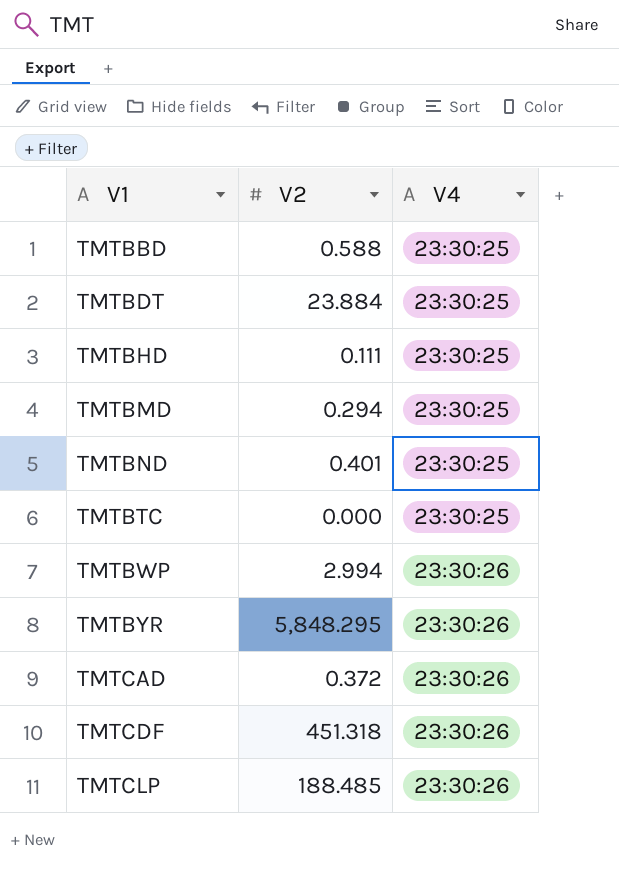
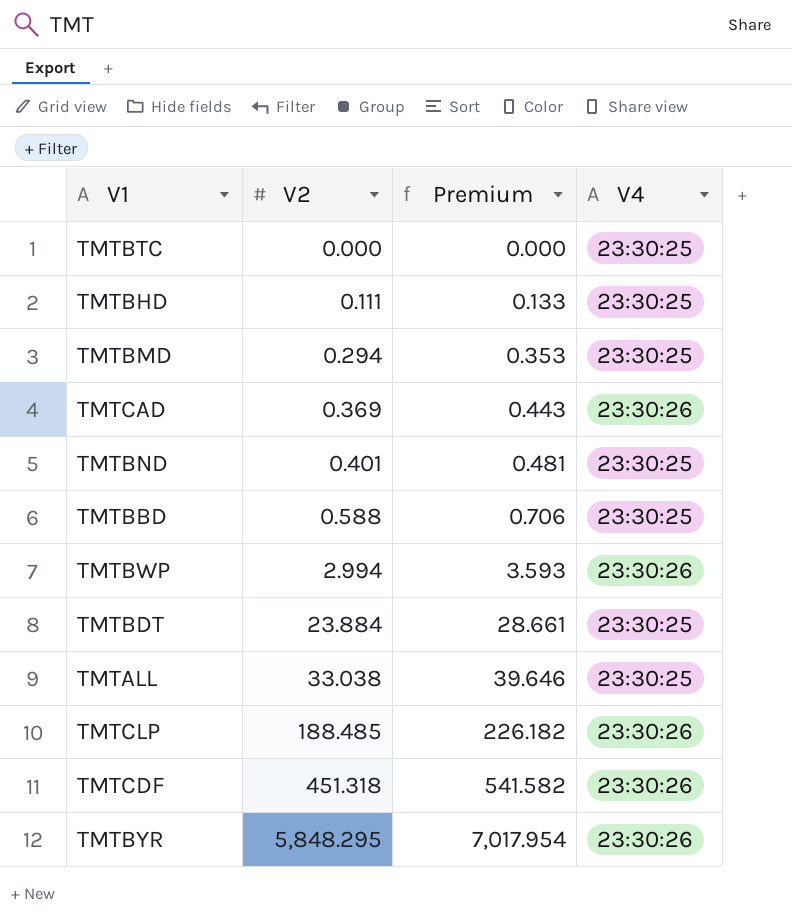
row order: V1 ascending -> V2 ascending
column Premium | formula: none -> [V2] * 1.2
TMTCAD | V2: 0.372 -> 0.369
row TMTALL: none -> 33.038 | 39.646 | 23:30:25

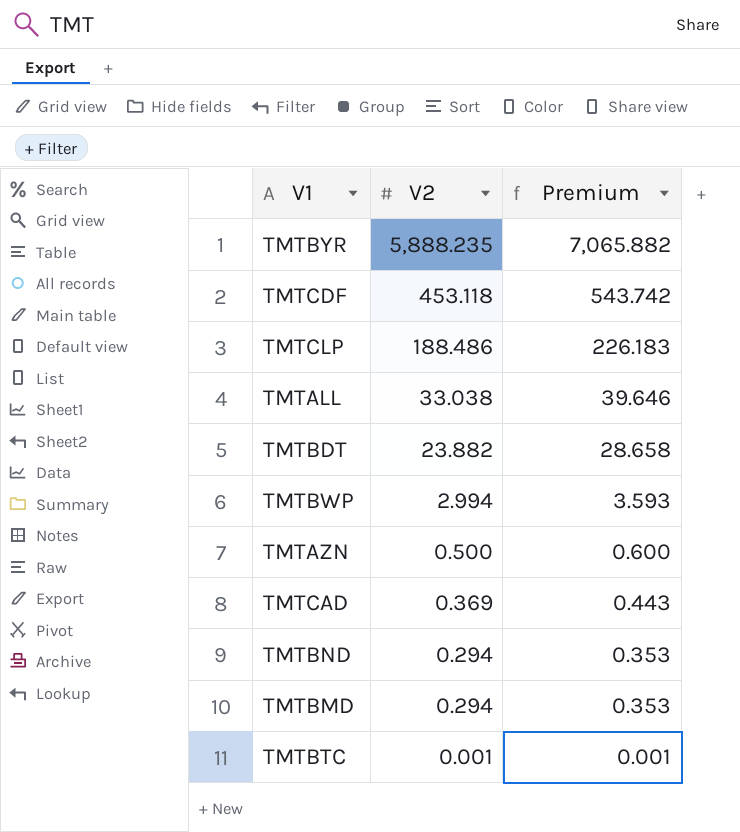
row order: V2 ascending -> V2 descending
column V4 | position: 4 -> none
row TMTBHD: 0.111 | 0.133 | 23:30:25 -> none
row TMTBBD: 0.588 | 0.706 | 23:30:25 -> none
TMTBYR | V2: 5,848.295 -> 5,888.235
TMTBYR | Premium: 7,017.954 -> 7,065.882
TMTCDF | V2: 451.318 -> 453.118
TMTCDF | Premium: 541.582 -> 543.742
TMTCLP | V2: 188.485 -> 188.486
TMTCLP | Premium: 226.182 -> 226.183
TMTBDT | V2: 23.884 -> 23.882
TMTBDT | Premium: 28.661 -> 28.658
row TMTAZN: none -> 0.500 | 0.600
TMTBND | V2: 0.401 -> 0.294
TMTBND | Premium: 0.481 -> 0.353
TMTBTC | V2: 0.000 -> 0.001
TMTBTC | Premium: 0.000 -> 0.001

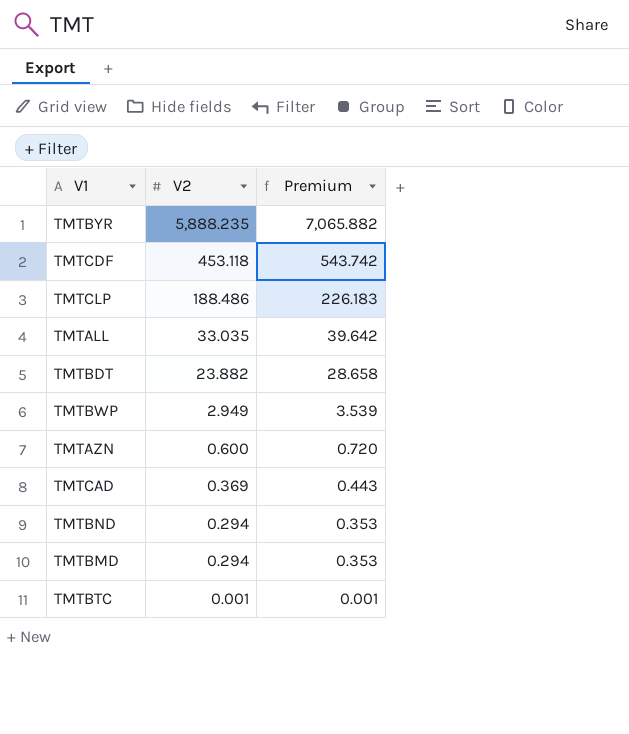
TMTALL | V2: 33.038 -> 33.035
TMTALL | Premium: 39.646 -> 39.642
TMTBWP | V2: 2.994 -> 2.949
TMTBWP | Premium: 3.593 -> 3.539
TMTAZN | V2: 0.500 -> 0.600
TMTAZN | Premium: 0.600 -> 0.720

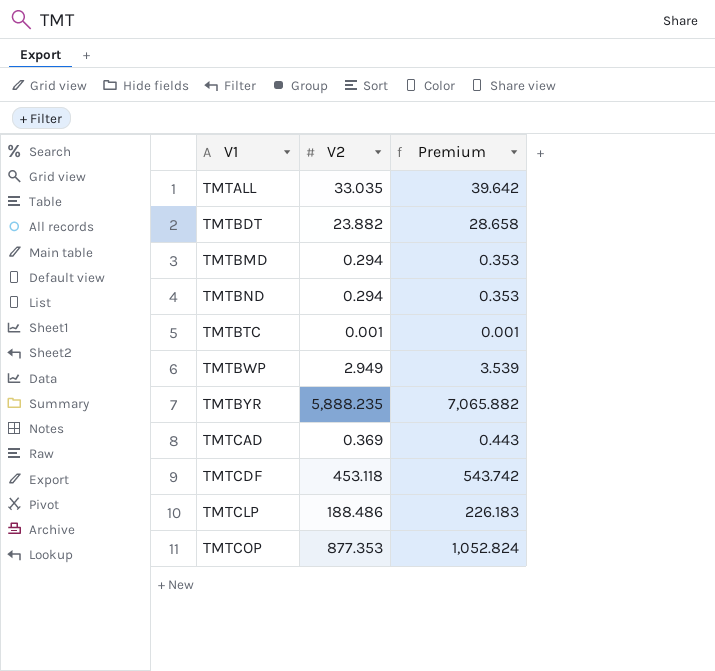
row order: V2 descending -> V1 ascending
row TMTAZN: 0.600 | 0.720 -> none
row TMTCOP: none -> 877.353 | 1,052.824

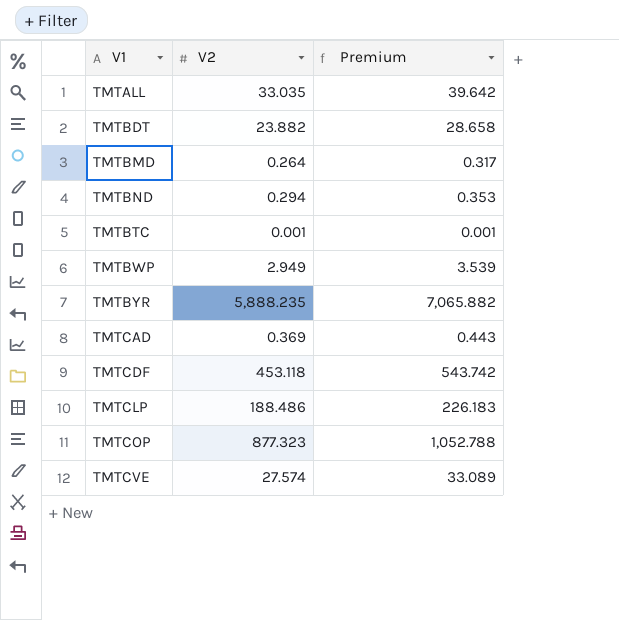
TMTBMD | V2: 0.294 -> 0.264
TMTBMD | Premium: 0.353 -> 0.317
TMTCOP | V2: 877.353 -> 877.323
TMTCOP | Premium: 1,052.824 -> 1,052.788
row TMTCVE: none -> 27.574 | 33.089

